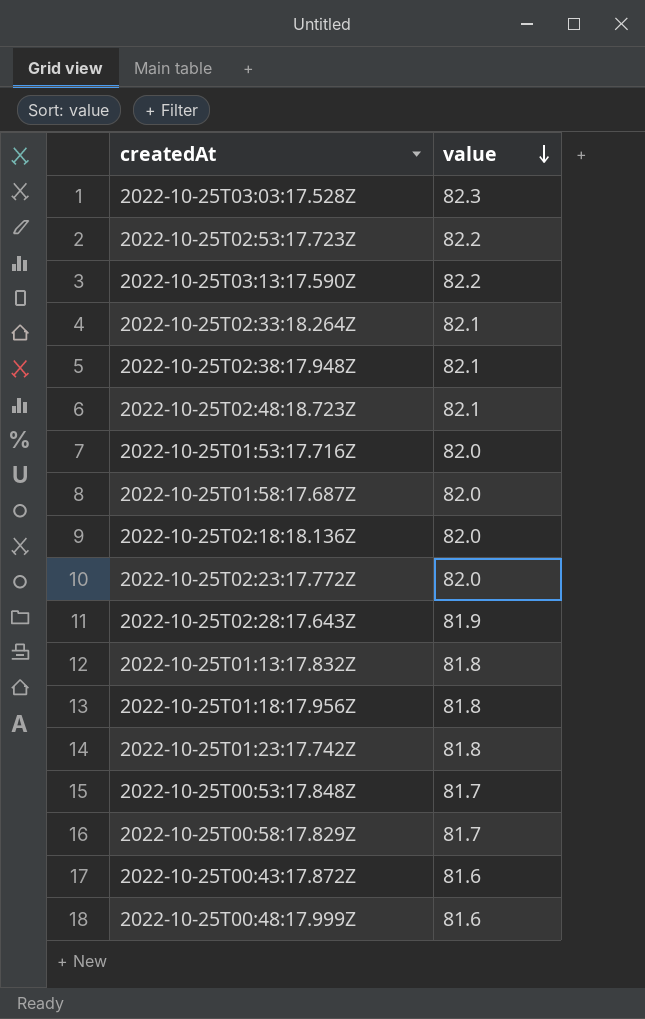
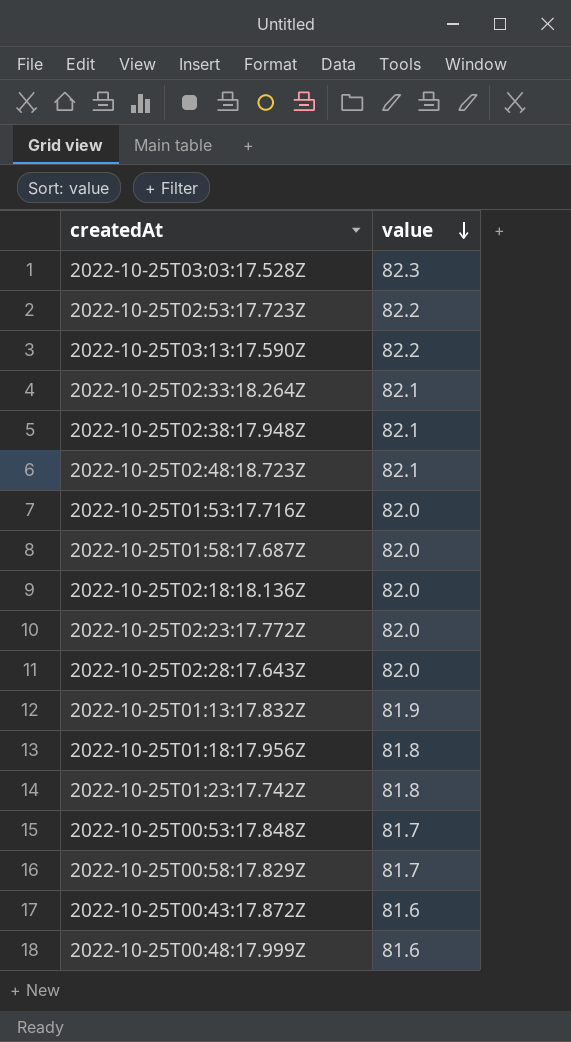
2022-10-25T02:28:17.643Z | value: 81.9 -> 82.0
2022-10-25T01:13:17.832Z | value: 81.8 -> 81.9

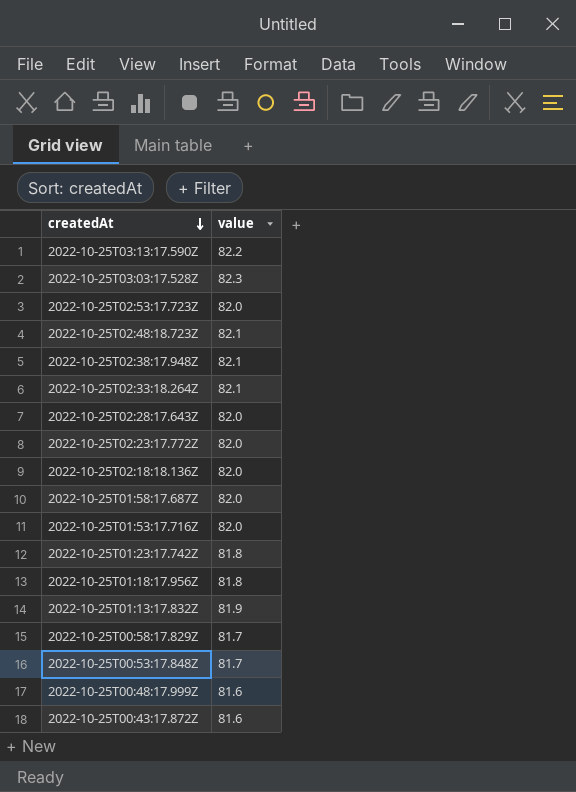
row order: value descending -> createdAt descending
2022-10-25T02:53:17.723Z | value: 82.2 -> 82.0

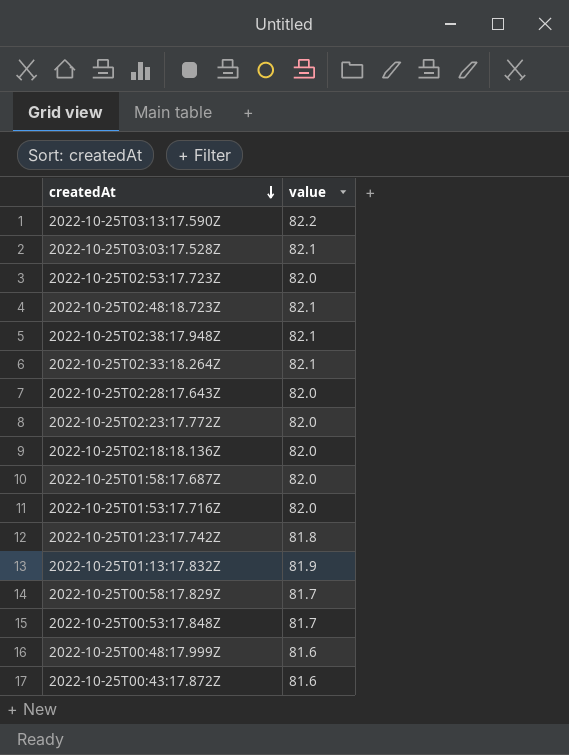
row 2022-10-25T01:18:17.956Z: 81.8 -> none
2022-10-25T03:03:17.528Z | value: 82.3 -> 82.1

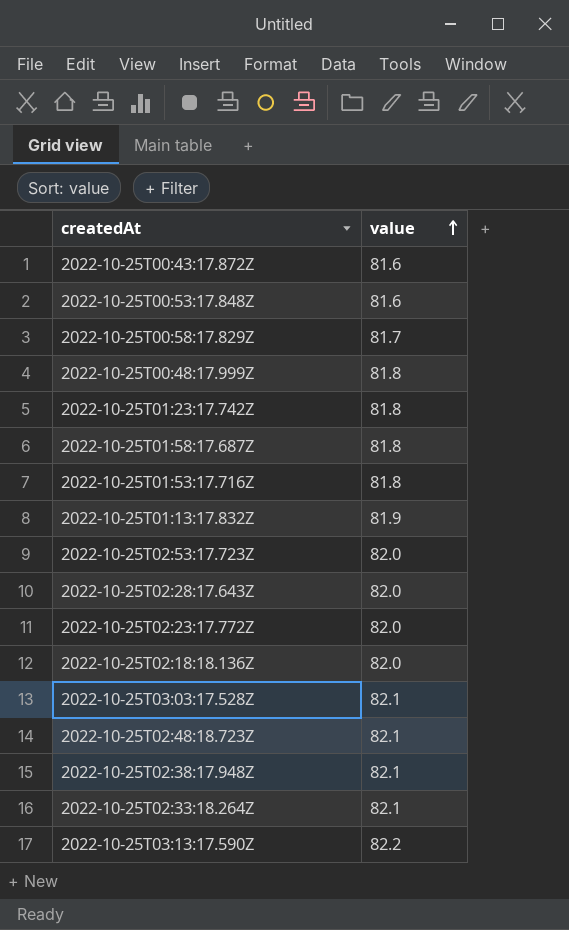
row order: createdAt descending -> value ascending
2022-10-25T00:53:17.848Z | value: 81.7 -> 81.6
2022-10-25T00:48:17.999Z | value: 81.6 -> 81.8
2022-10-25T01:58:17.687Z | value: 82.0 -> 81.8
2022-10-25T01:53:17.716Z | value: 82.0 -> 81.8

